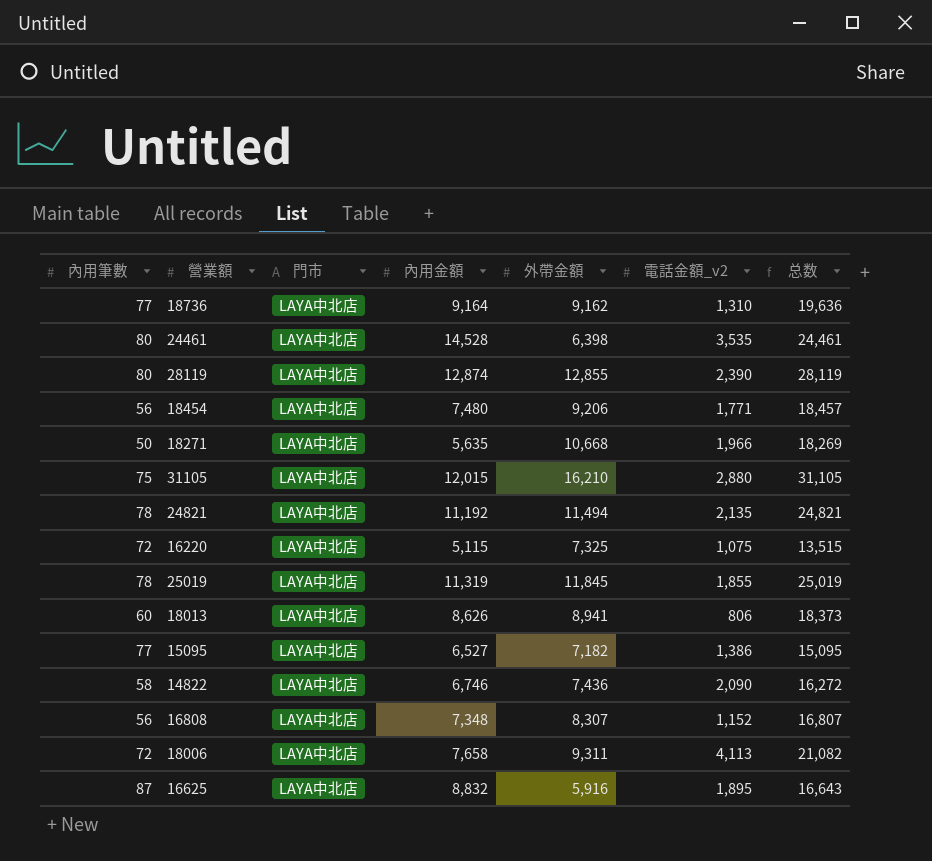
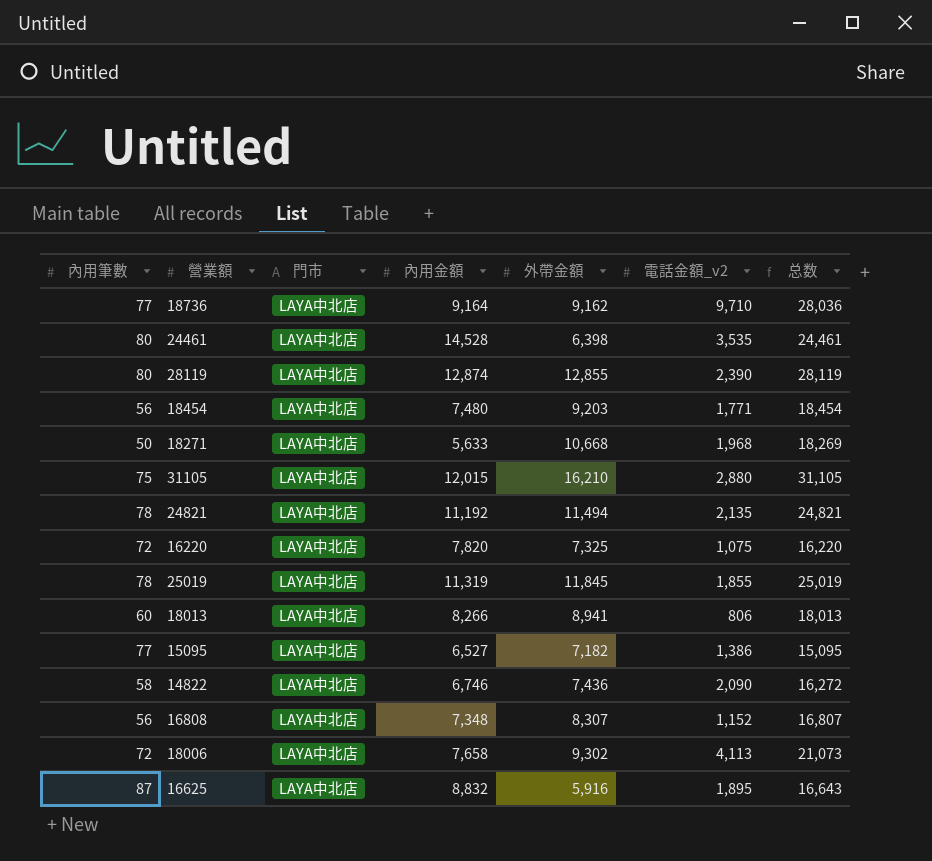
18736 | 電話金額_v2: 1,310 -> 9,710
18736 | 总数: 19,636 -> 28,036
18454 | 外帶金額: 9,206 -> 9,203
18454 | 总数: 18,457 -> 18,454
18271 | 內用金額: 5,635 -> 5,633
18271 | 電話金額_v2: 1,966 -> 1,968
16220 | 內用金額: 5,115 -> 7,820
16220 | 总数: 13,515 -> 16,220
18013 | 內用金額: 8,626 -> 8,266
18013 | 总数: 18,373 -> 18,013
18006 | 外帶金額: 9,311 -> 9,302
18006 | 总数: 21,082 -> 21,073

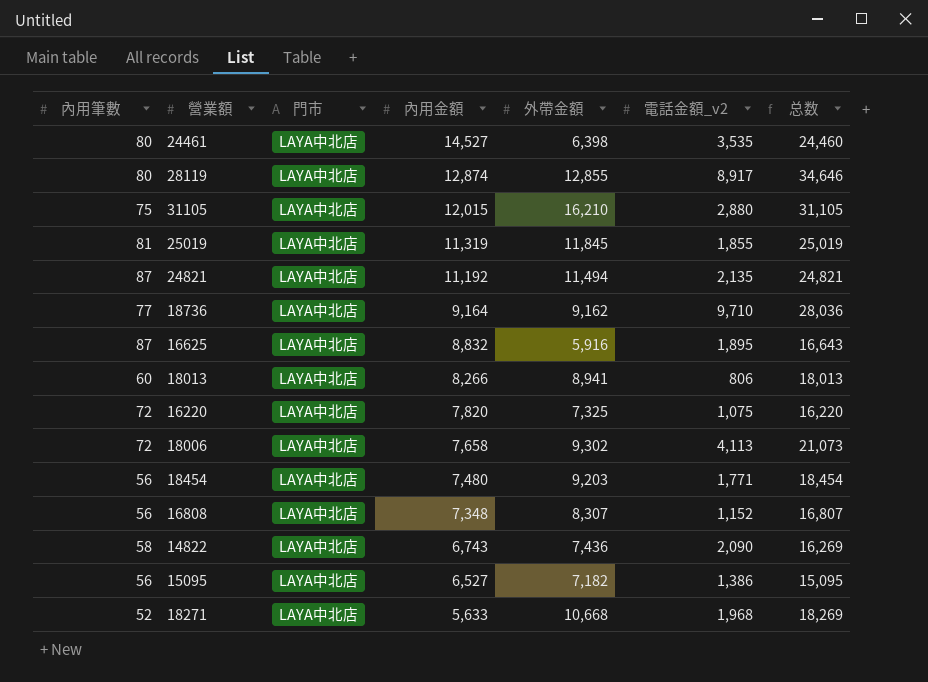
row order: none -> 內用金額 descending
24461 | 內用金額: 14,528 -> 14,527
24461 | 总数: 24,461 -> 24,460
28119 | 電話金額_v2: 2,390 -> 8,917
28119 | 总数: 28,119 -> 34,646
25019 | 內用筆數: 78 -> 81
24821 | 內用筆數: 78 -> 87
14822 | 內用金額: 6,746 -> 6,743
14822 | 总数: 16,272 -> 16,269
15095 | 內用筆數: 77 -> 56
18271 | 內用筆數: 50 -> 52

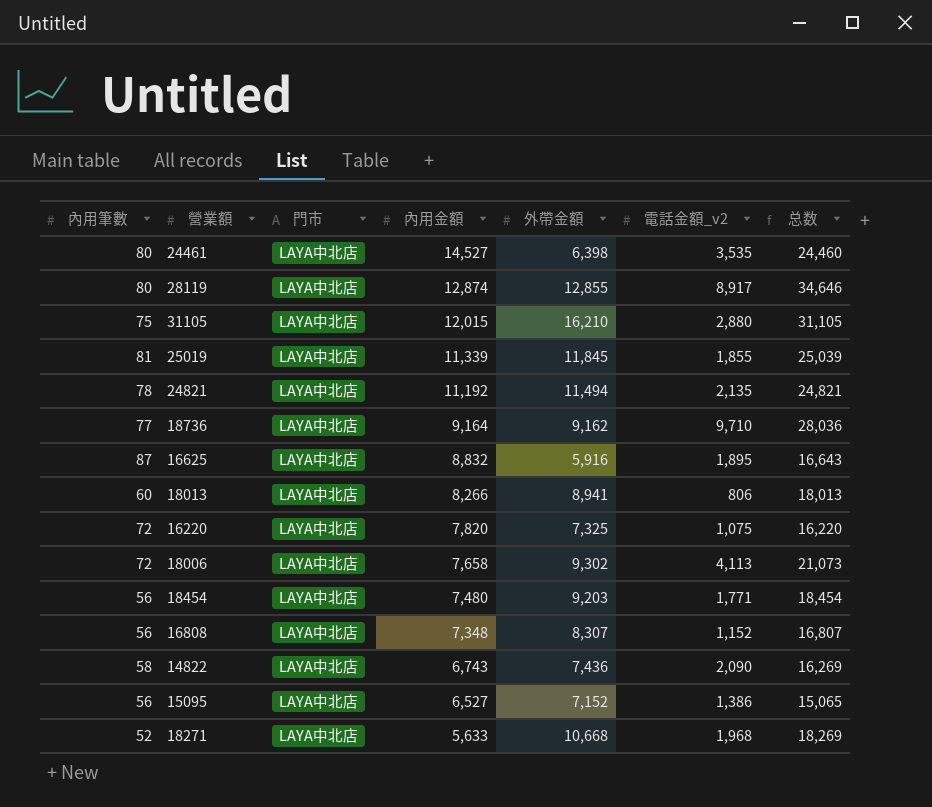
25019 | 內用金額: 11,319 -> 11,339
25019 | 总数: 25,019 -> 25,039
24821 | 內用筆數: 87 -> 78
15095 | 外帶金額: 7,182 -> 7,152
15095 | 总数: 15,095 -> 15,065

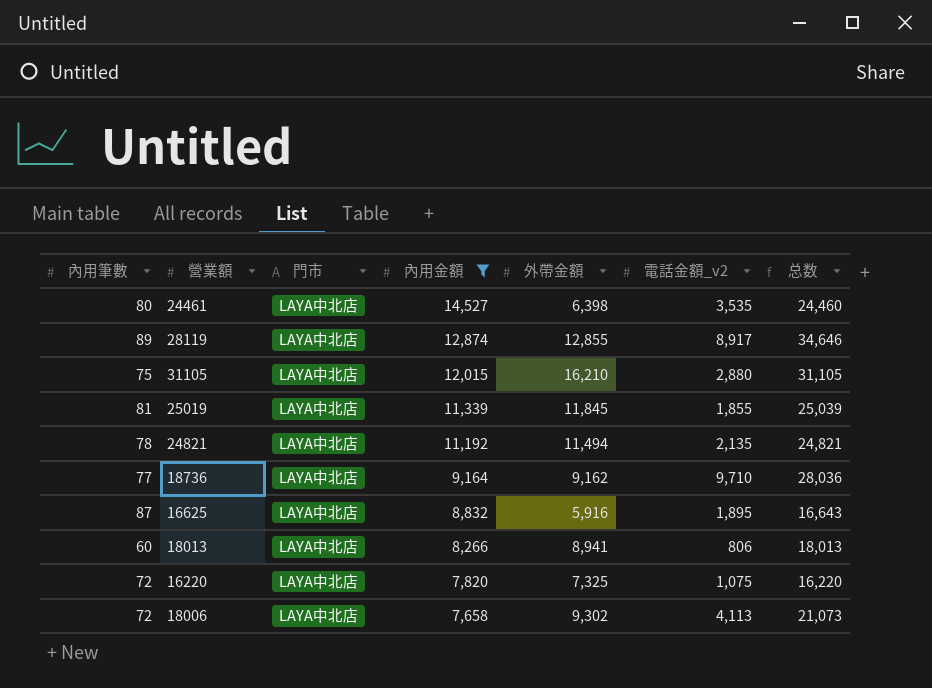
filter: none -> 內用金額 >= 7,658
28119 | 內用筆數: 80 -> 89

